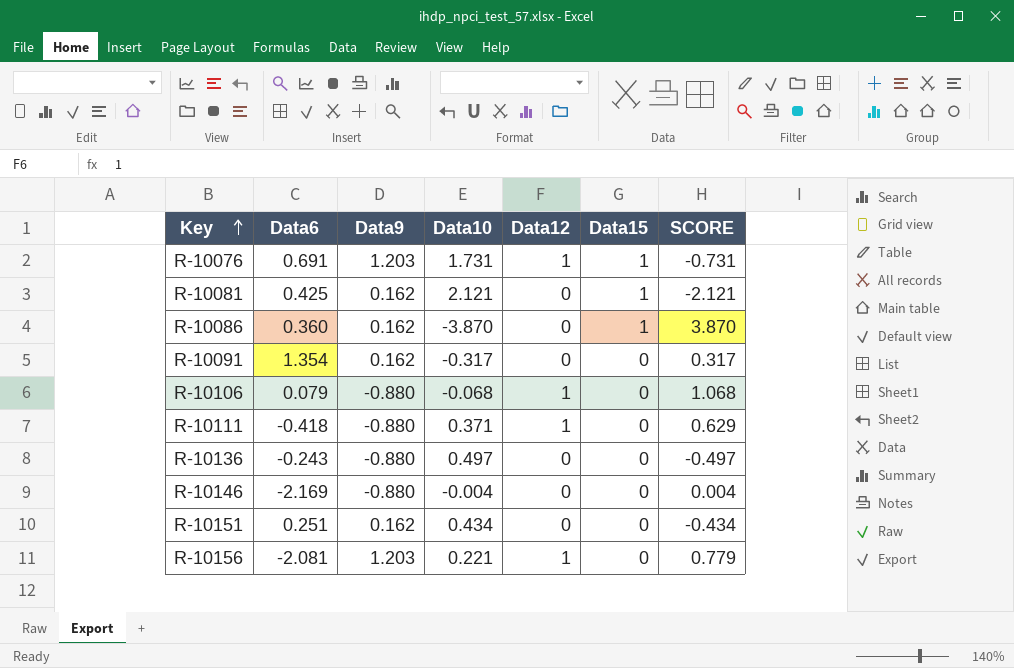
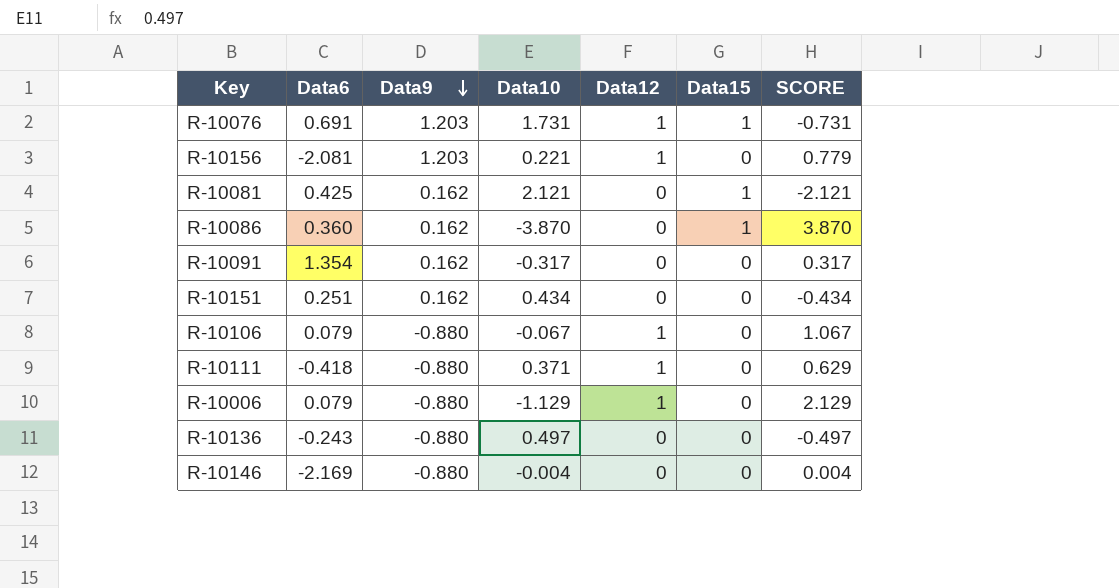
row order: Key ascending -> Data9 descending
R-10106 | Data10: -0.068 -> -0.067
R-10106 | SCORE: 1.068 -> 1.067
row R-10006: none -> 0.079 | -0.880 | -1.129 | 1 | 0 | 2.129

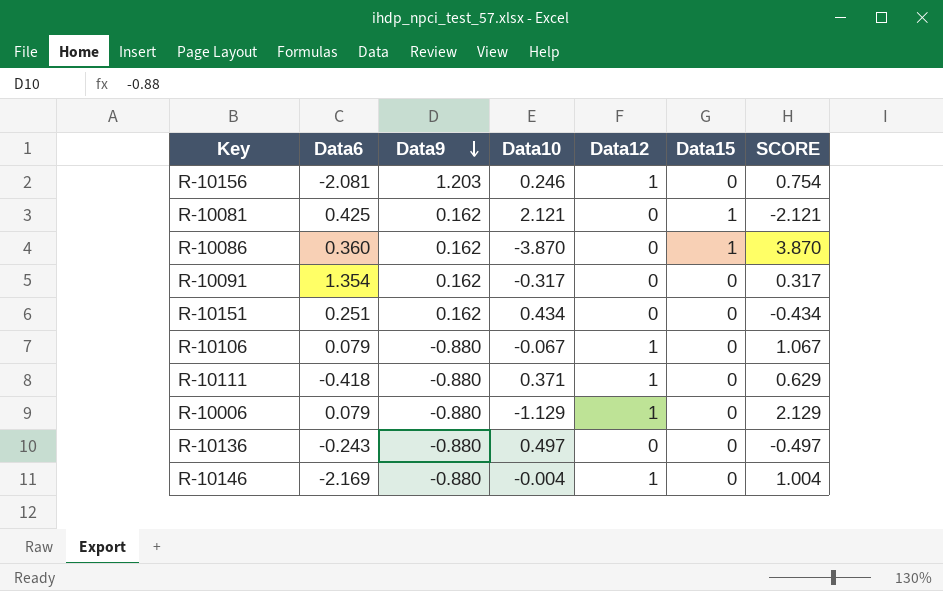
row R-10076: 0.691 | 1.203 | 1.731 | 1 | 1 | -0.731 -> none
R-10156 | Data10: 0.221 -> 0.246
R-10156 | SCORE: 0.779 -> 0.754
R-10146 | Data12: 0 -> 1
R-10146 | SCORE: 0.004 -> 1.004

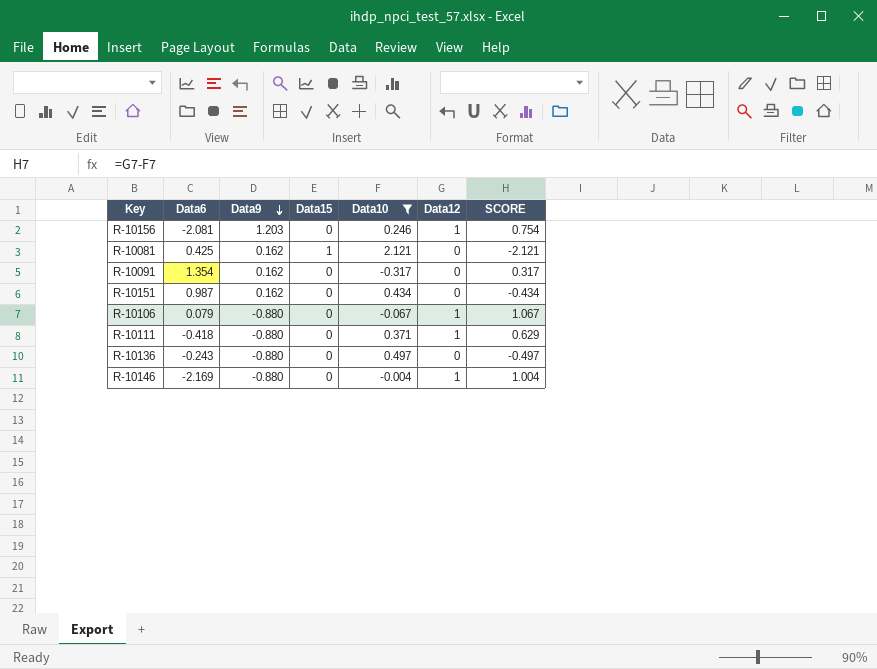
filter: none -> Data10 >= -0.317
column Data15 | position: 6 -> 4
R-10151 | Data6: 0.251 -> 0.987

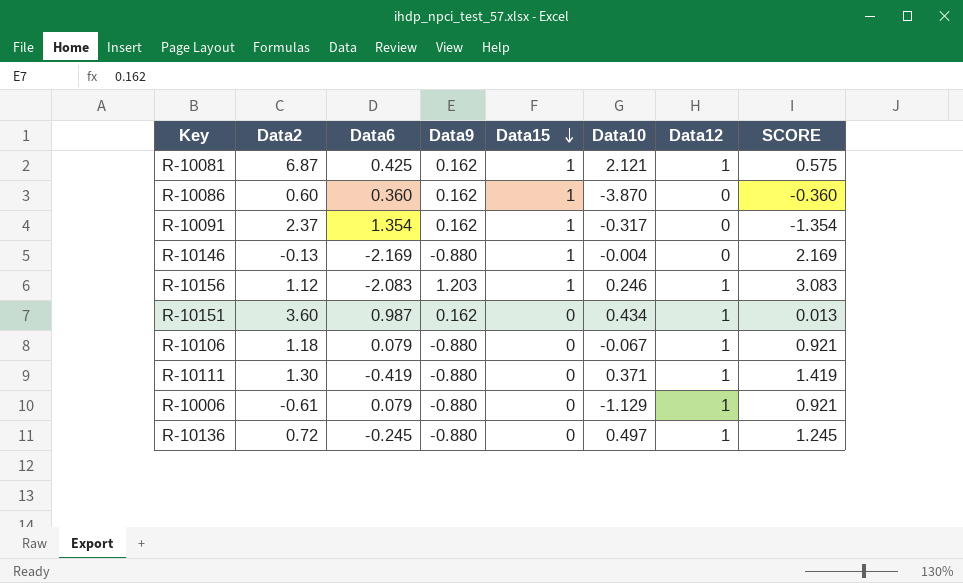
filter: Data10 >= -0.317 -> none
row order: Data9 descending -> Data15 descending
column Data2 | position: none -> 2
column SCORE | formula: [Data12] - [Data10] -> [Data12] - [Data6]
R-10081 | Data12: 0 -> 1
R-10091 | Data15: 0 -> 1
R-10146 | Data15: 0 -> 1
R-10146 | Data12: 1 -> 0
R-10156 | Data6: -2.081 -> -2.083
R-10156 | Data15: 0 -> 1
R-10151 | Data12: 0 -> 1
R-10111 | Data6: -0.418 -> -0.419
R-10136 | Data6: -0.243 -> -0.245
R-10136 | Data12: 0 -> 1

